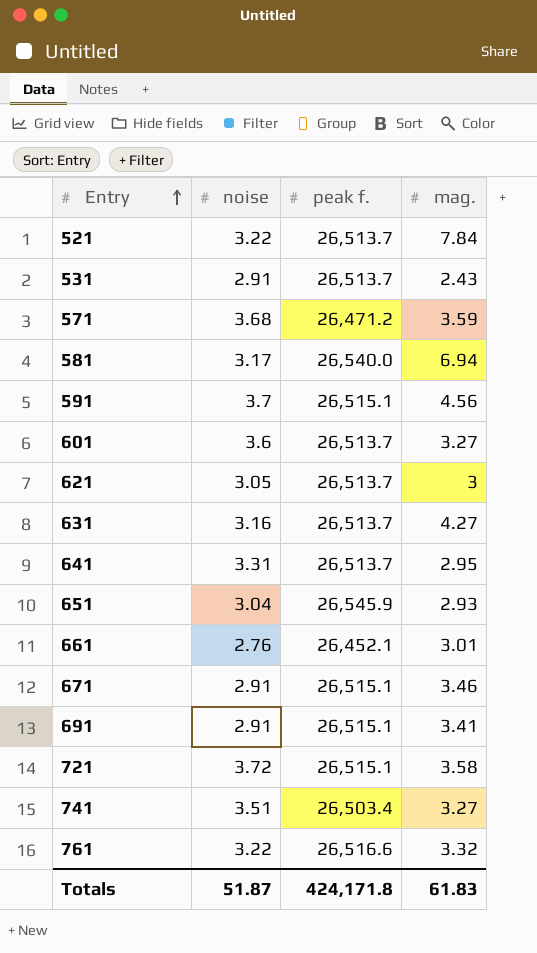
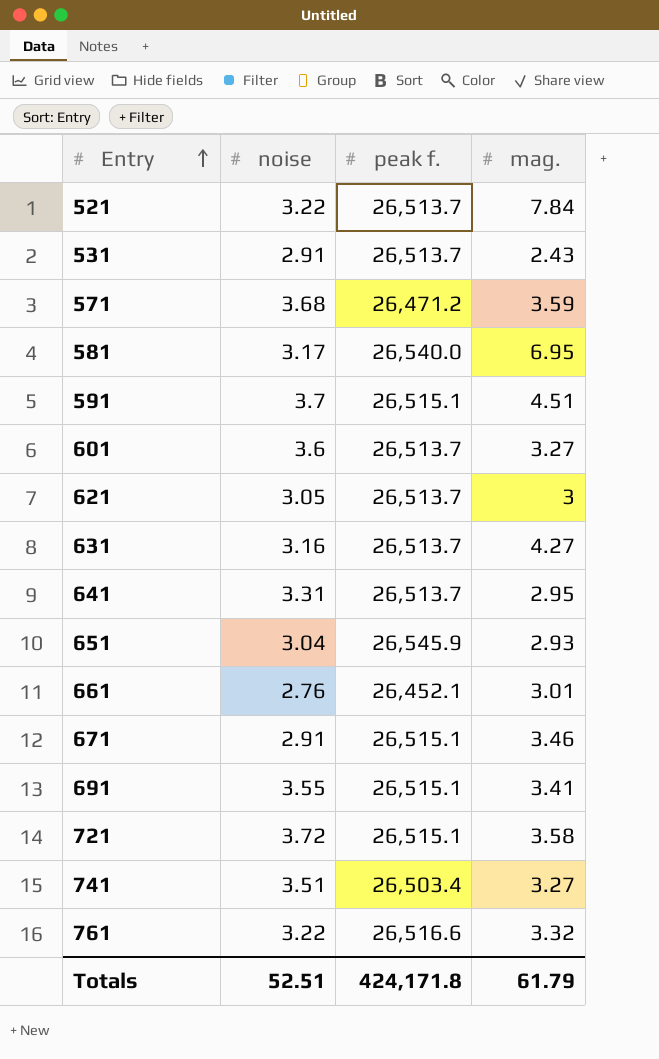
581 | mag.: 6.94 -> 6.95
591 | mag.: 4.56 -> 4.51
691 | noise: 2.91 -> 3.55
Totals | noise: 51.87 -> 52.51
Totals | mag.: 61.83 -> 61.79

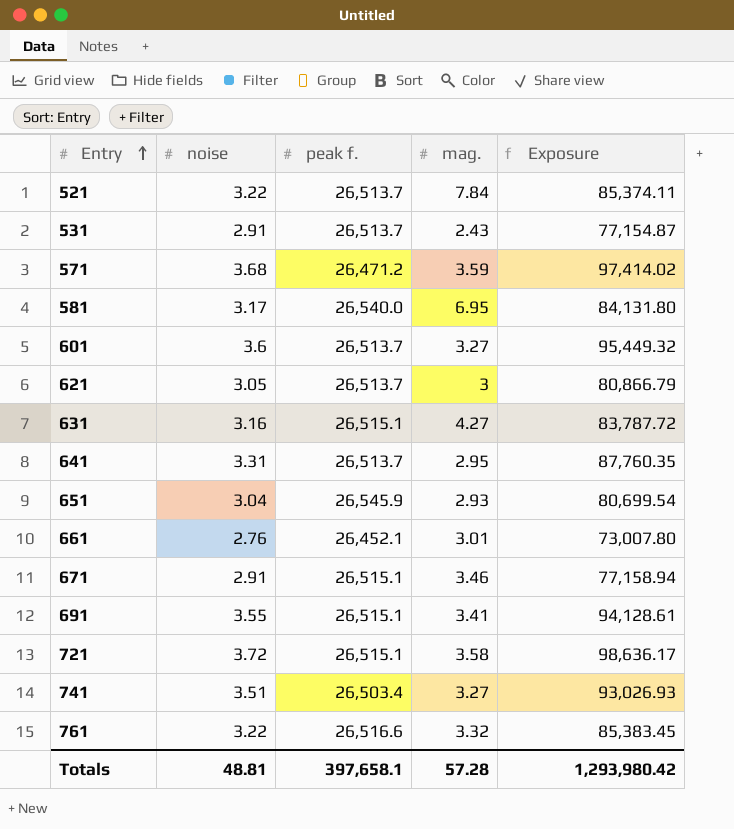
column Exposure | formula: none -> [noise] * [peak f.]
row 591: 3.7 | 26,515.1 | 4.51 -> none
631 | peak f.: 26,513.7 -> 26,515.1
Totals | noise: 52.51 -> 48.81
Totals | peak f.: 424,171.8 -> 397,658.1
Totals | mag.: 61.79 -> 57.28

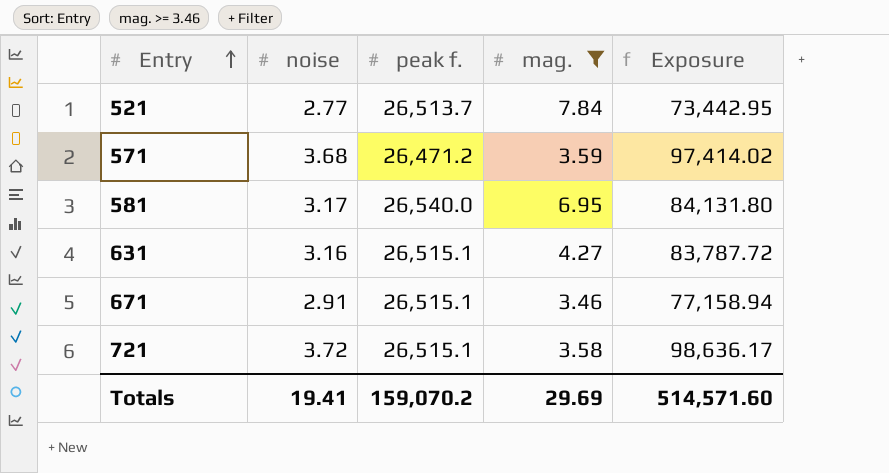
filter: none -> mag. >= 3.46
521 | noise: 3.22 -> 2.77
521 | Exposure: 85,374.11 -> 73,442.95
Totals | noise: 48.81 -> 19.41
Totals | peak f.: 397,658.1 -> 159,070.2
Totals | mag.: 57.28 -> 29.69
Totals | Exposure: 1,293,980.42 -> 514,571.60

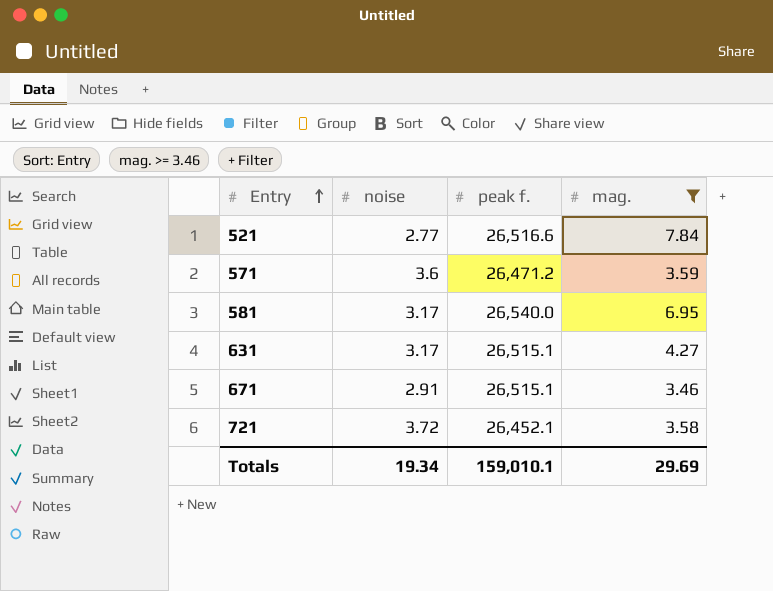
column Exposure | formula: [noise] * [peak f.] -> none
521 | peak f.: 26,513.7 -> 26,516.6
571 | noise: 3.68 -> 3.6
631 | noise: 3.16 -> 3.17
721 | peak f.: 26,515.1 -> 26,452.1
Totals | noise: 19.41 -> 19.34
Totals | peak f.: 159,070.2 -> 159,010.1

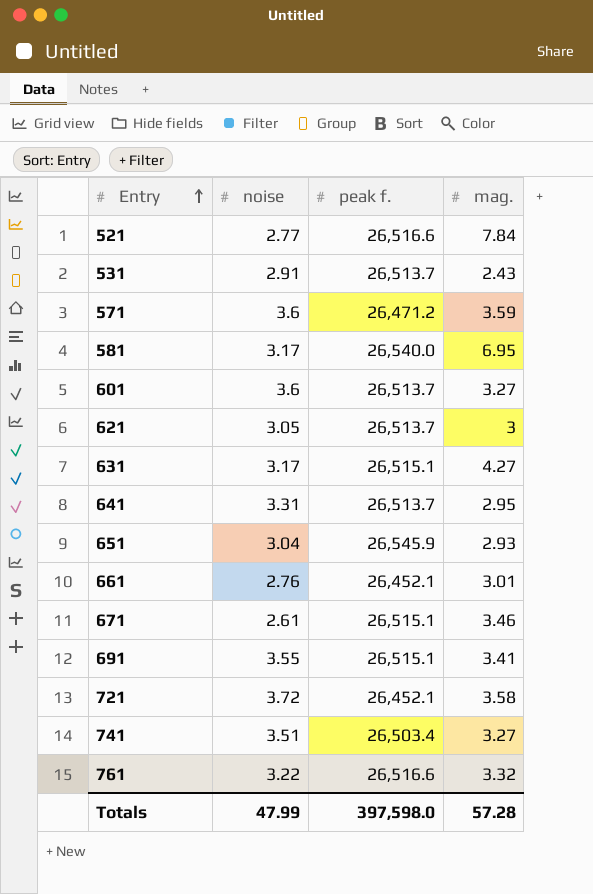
filter: mag. >= 3.46 -> none
671 | noise: 2.91 -> 2.61
Totals | noise: 19.34 -> 47.99
Totals | peak f.: 159,010.1 -> 397,598.0
Totals | mag.: 29.69 -> 57.28

